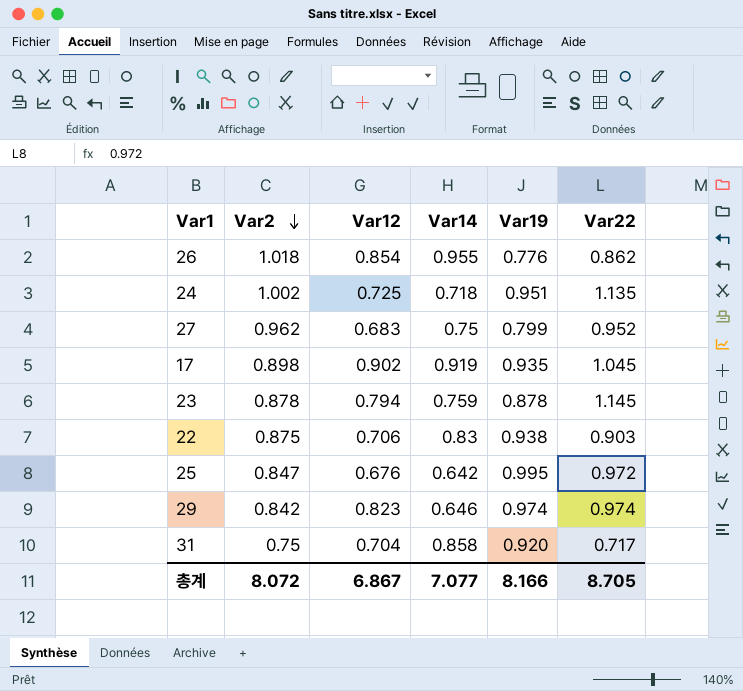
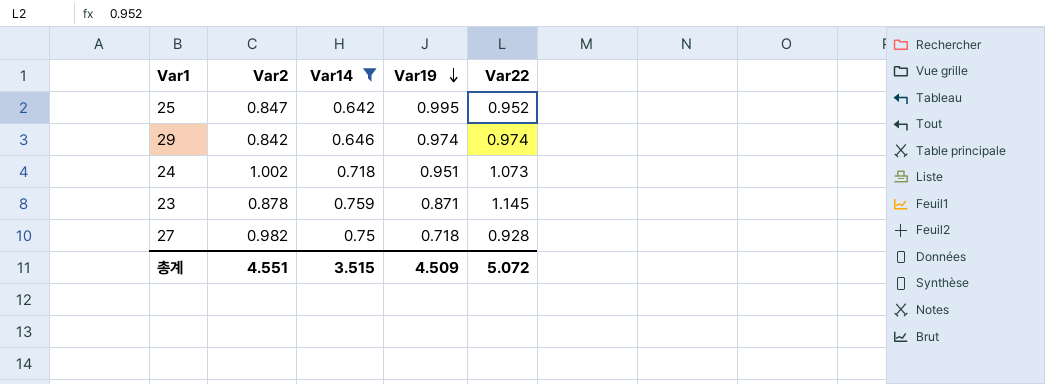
filter: none -> Var14 <= 0.759
row order: Var2 descending -> Var19 descending
column Var12 | position: 3 -> none
25 | Var22: 0.972 -> 0.952
24 | Var22: 1.135 -> 1.073
23 | Var19: 0.878 -> 0.871
27 | Var2: 0.962 -> 0.982
27 | Var19: 0.799 -> 0.718
27 | Var22: 0.952 -> 0.928
총계 | Var2: 8.072 -> 4.551
총계 | Var14: 7.077 -> 3.515
총계 | Var19: 8.166 -> 4.509
총계 | Var22: 8.705 -> 5.072

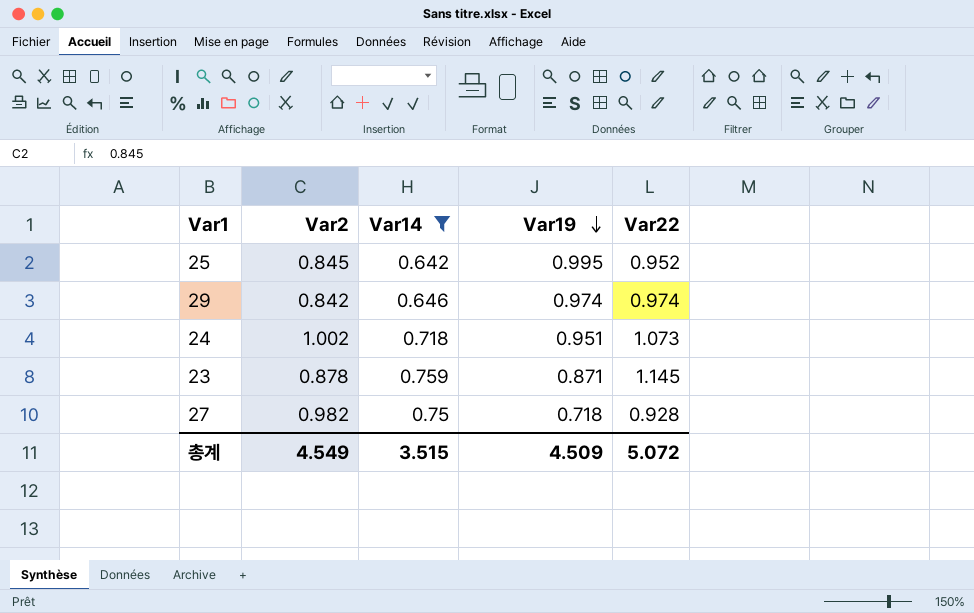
25 | Var2: 0.847 -> 0.845
총계 | Var2: 4.551 -> 4.549

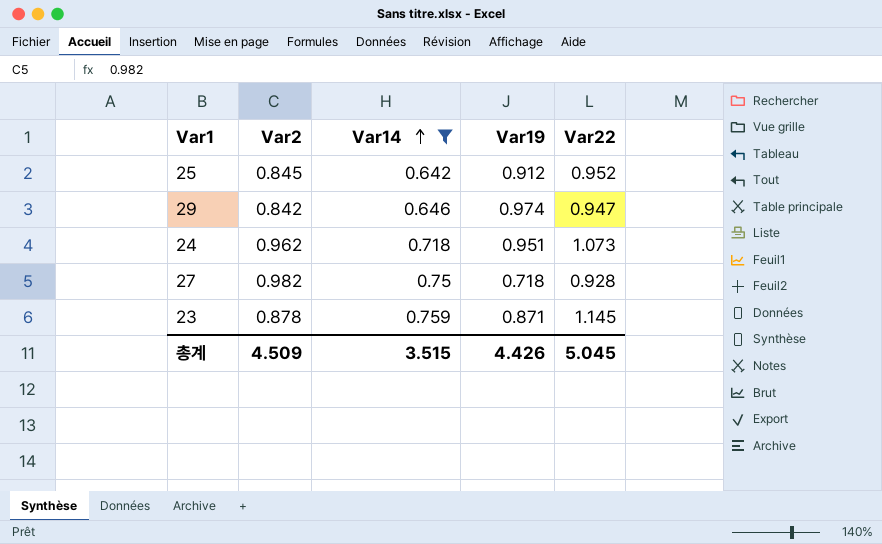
row order: Var19 descending -> Var14 ascending
25 | Var19: 0.995 -> 0.912
29 | Var22: 0.974 -> 0.947
24 | Var2: 1.002 -> 0.962
총계 | Var2: 4.549 -> 4.509
총계 | Var19: 4.509 -> 4.426
총계 | Var22: 5.072 -> 5.045

